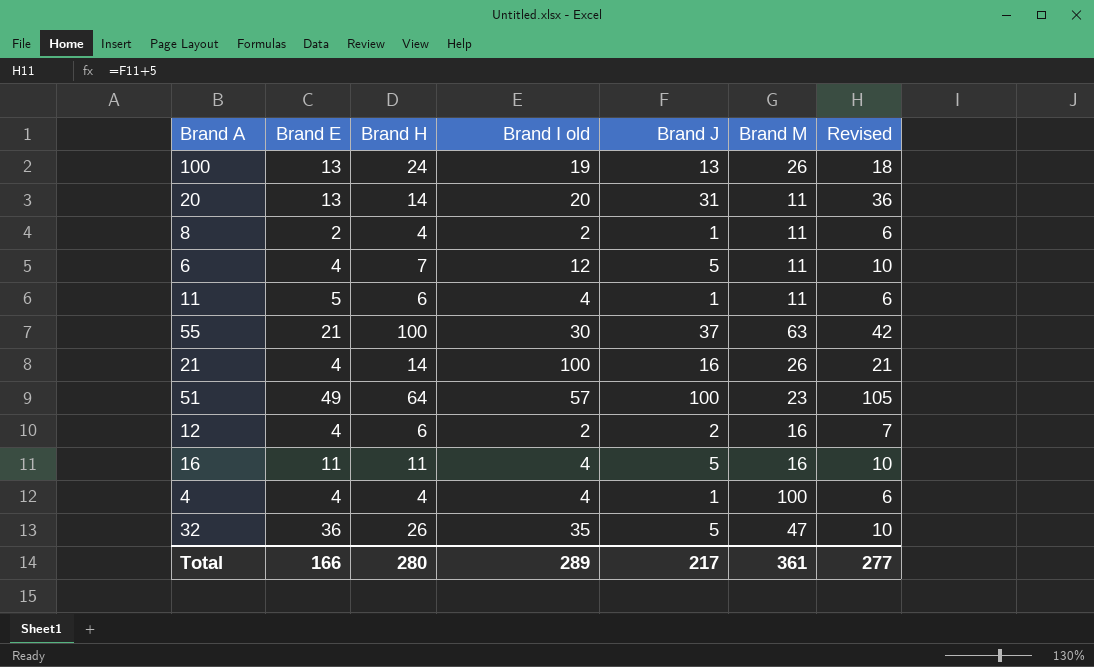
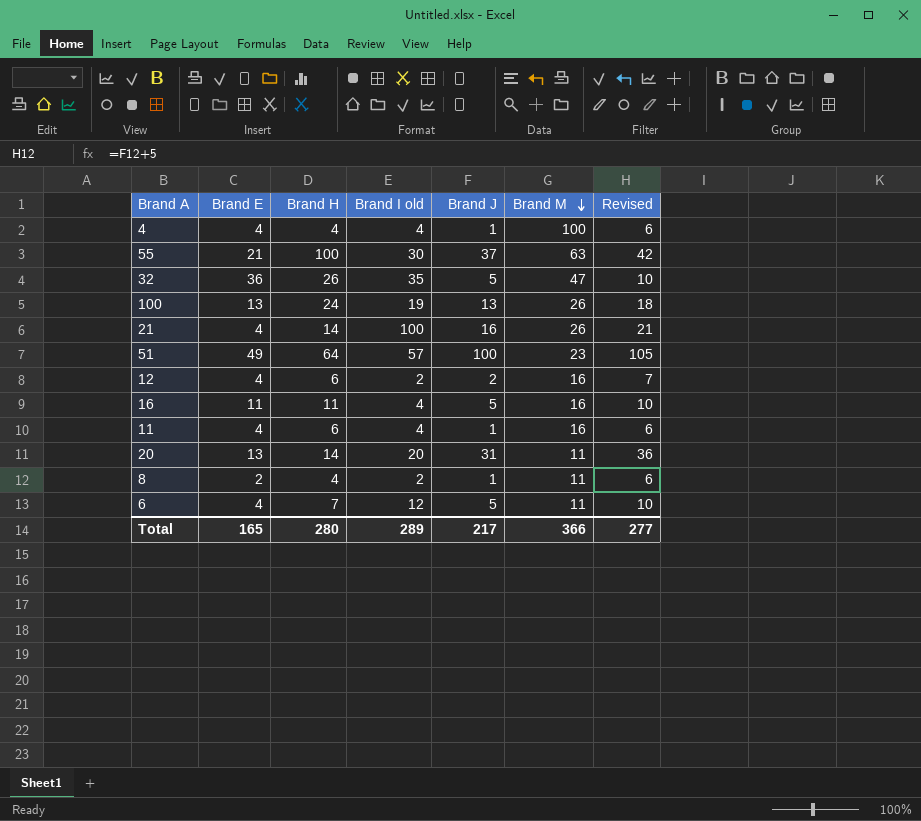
row order: none -> Brand M descending
11 | Brand E: 5 -> 4
11 | Brand M: 11 -> 16
Total | Brand E: 166 -> 165
Total | Brand M: 361 -> 366

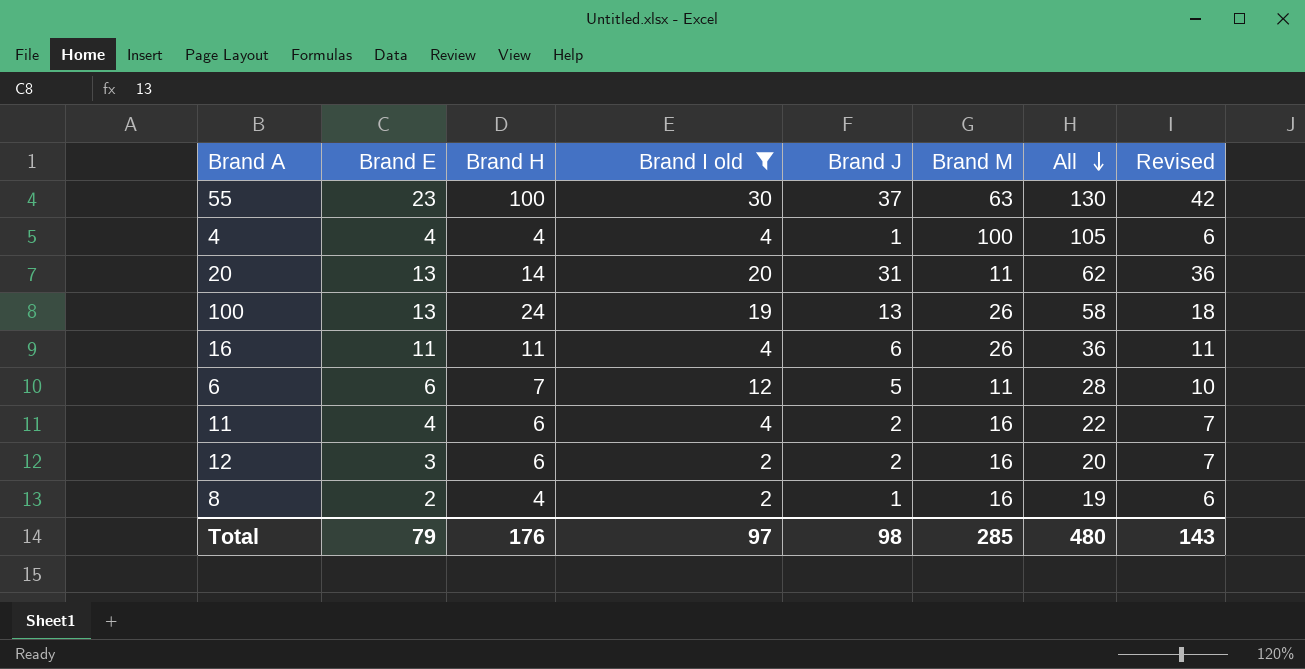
filter: none -> Brand I old <= 30
row order: Brand M descending -> All descending
column All | formula: none -> [Brand I old] + [Brand J] + [Brand M]
55 | Brand E: 21 -> 23
16 | Brand J: 5 -> 6
16 | Brand M: 16 -> 26
16 | Revised: 10 -> 11
6 | Brand E: 4 -> 6
11 | Brand J: 1 -> 2
11 | Revised: 6 -> 7
12 | Brand E: 4 -> 3
8 | Brand M: 11 -> 16
Total | Brand E: 165 -> 79
Total | Brand H: 280 -> 176
Total | Brand I old: 289 -> 97
Total | Brand J: 217 -> 98
Total | Brand M: 366 -> 285
Total | Revised: 277 -> 143

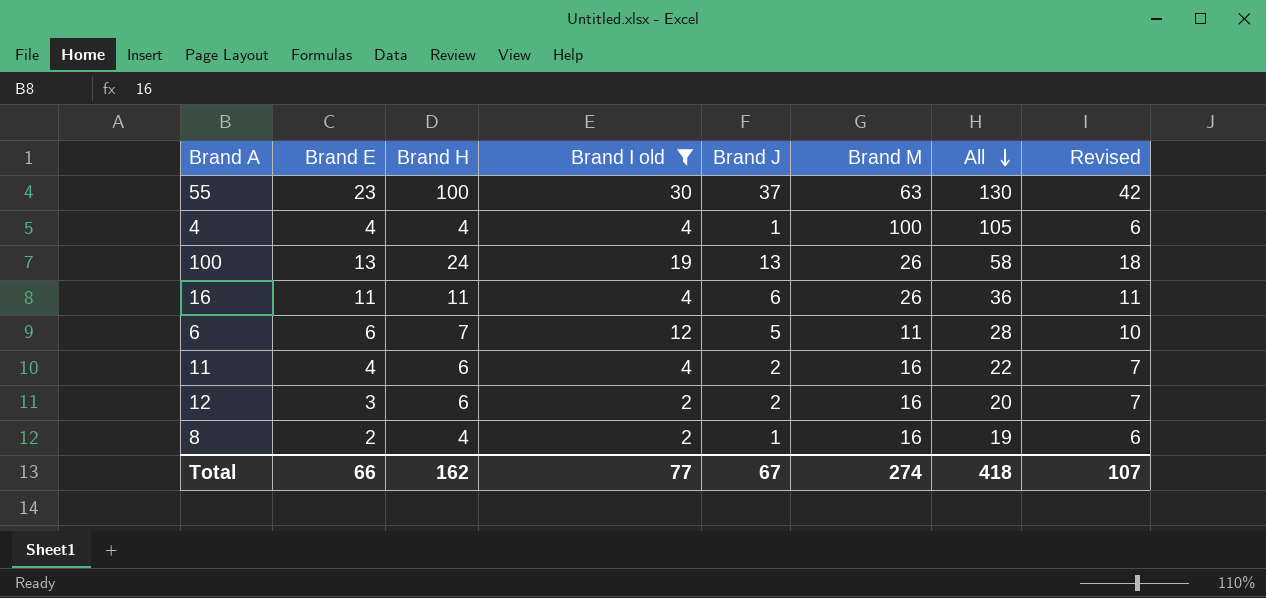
row 20: 13 | 14 | 20 | 31 | 11 | 62 | 36 -> none
Total | Brand E: 79 -> 66
Total | Brand H: 176 -> 162
Total | Brand I old: 97 -> 77
Total | Brand J: 98 -> 67
Total | Brand M: 285 -> 274
Total | All: 480 -> 418
Total | Revised: 143 -> 107

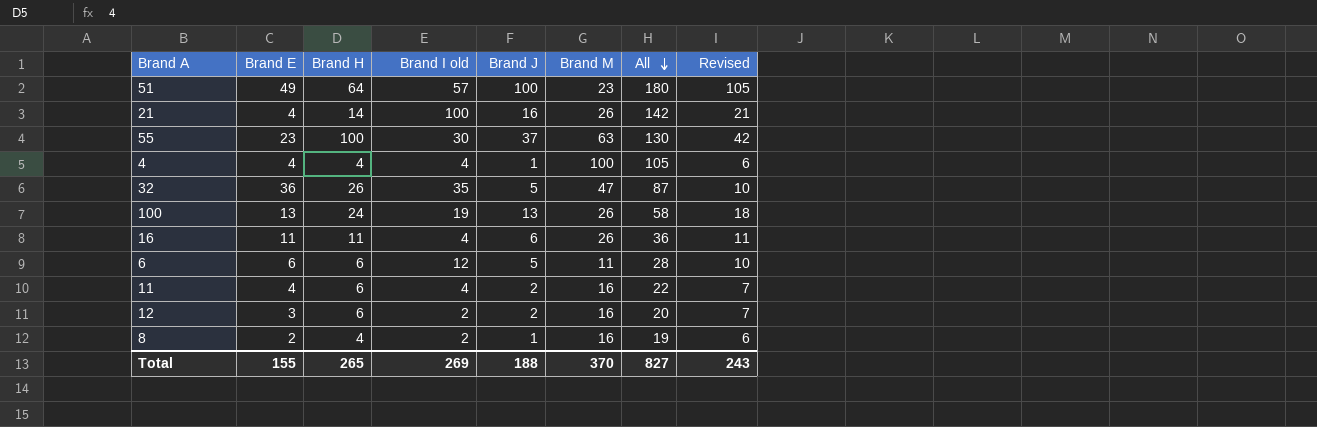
filter: Brand I old <= 30 -> none
6 | Brand H: 7 -> 6
Total | Brand E: 66 -> 155
Total | Brand H: 162 -> 265
Total | Brand I old: 77 -> 269
Total | Brand J: 67 -> 188
Total | Brand M: 274 -> 370
Total | All: 418 -> 827
Total | Revised: 107 -> 243

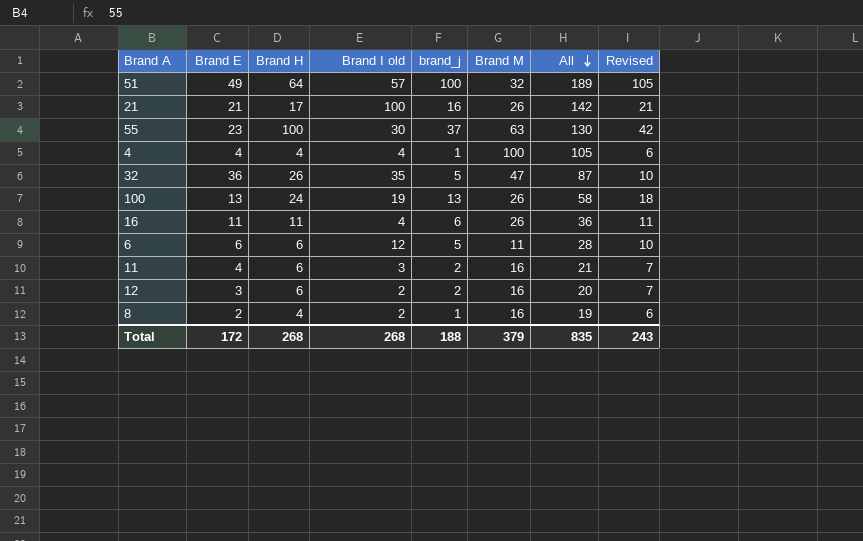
column name: Brand J -> brand_j
51 | Brand M: 23 -> 32
51 | All: 180 -> 189
21 | Brand E: 4 -> 21
21 | Brand H: 14 -> 17
11 | Brand I old: 4 -> 3
11 | All: 22 -> 21
Total | Brand E: 155 -> 172
Total | Brand H: 265 -> 268
Total | Brand I old: 269 -> 268
Total | Brand M: 370 -> 379
Total | All: 827 -> 835

